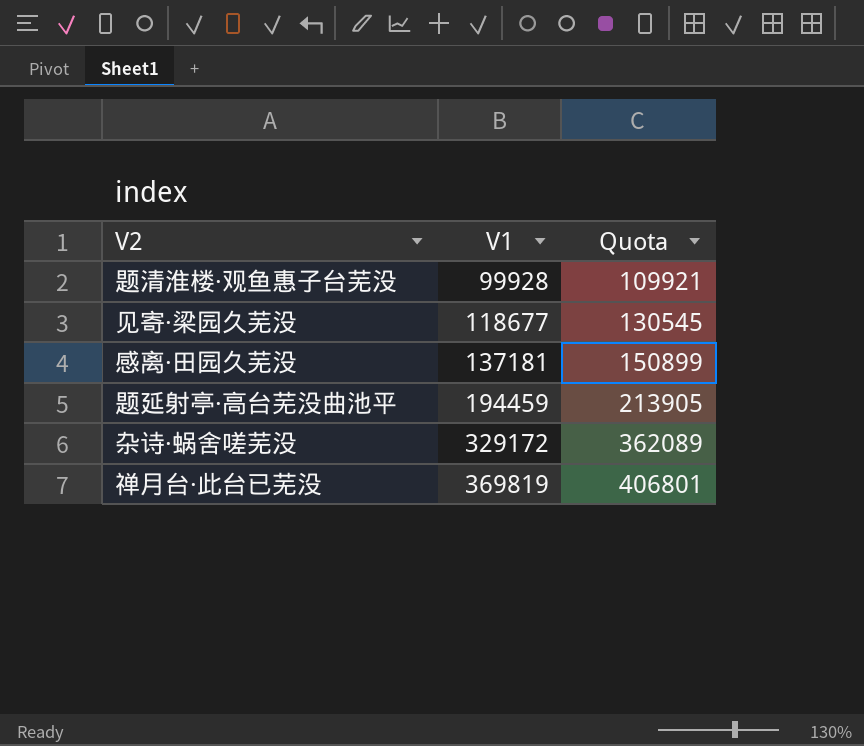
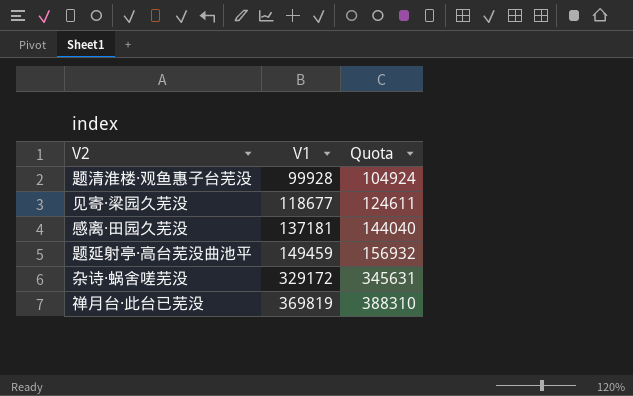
column Quota | formula: [V1] * 1.1 -> [V1] * 1.05
题延射亭·高台芜没曲池平 | V1: 194459 -> 149459

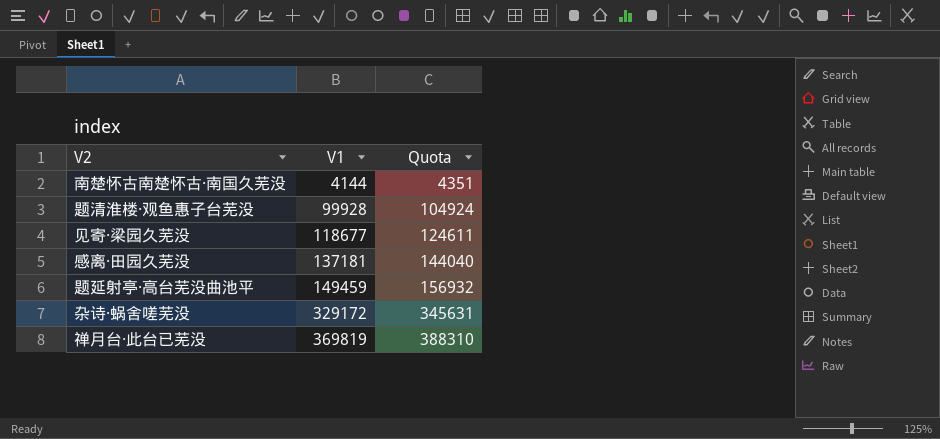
row 南楚怀古南楚怀古·南国久芜没: none -> 4144 | 4351

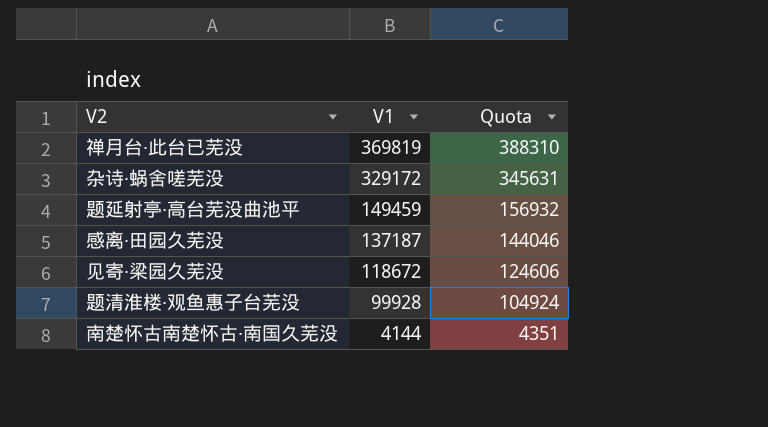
row order: V1 ascending -> V1 descending
感离·田园久芜没 | V1: 137181 -> 137187
感离·田园久芜没 | Quota: 144040 -> 144046
见寄·梁园久芜没 | V1: 118677 -> 118672
见寄·梁园久芜没 | Quota: 124611 -> 124606

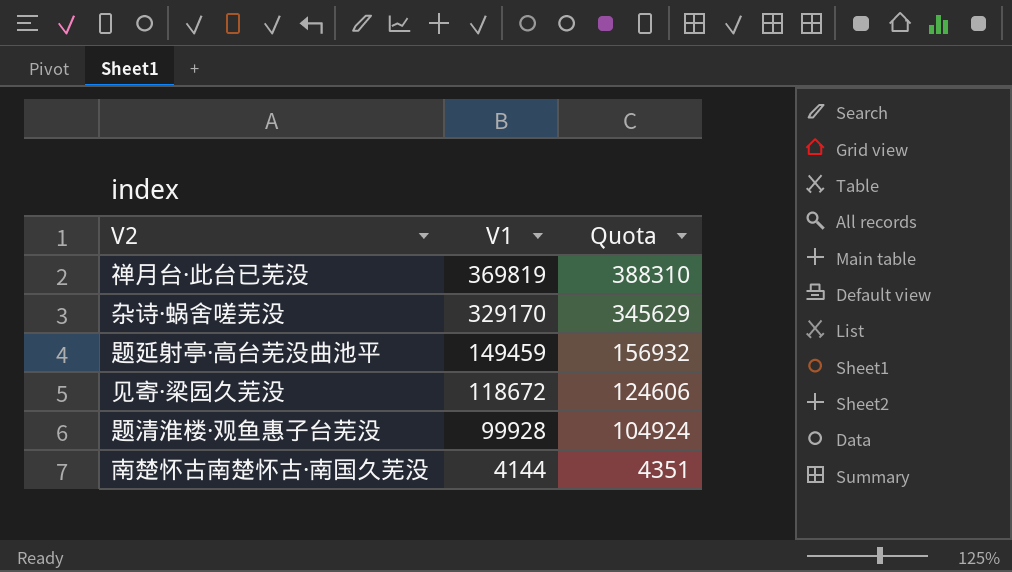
row 感离·田园久芜没: 137187 | 144046 -> none
杂诗·蜗舍嗟芜没 | V1: 329172 -> 329170
杂诗·蜗舍嗟芜没 | Quota: 345631 -> 345629

